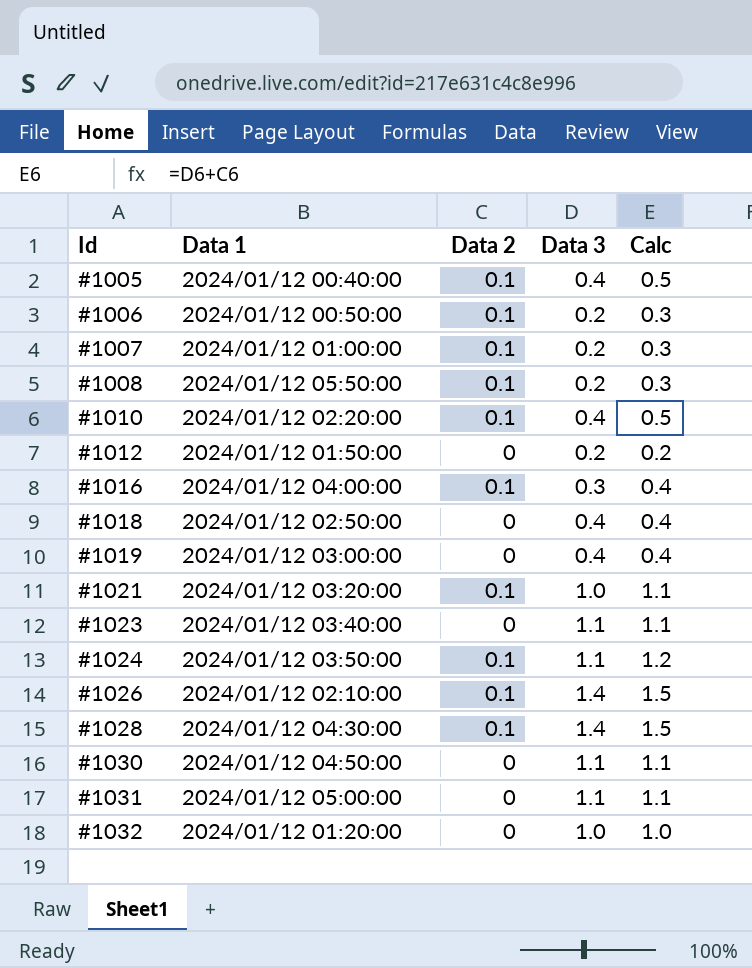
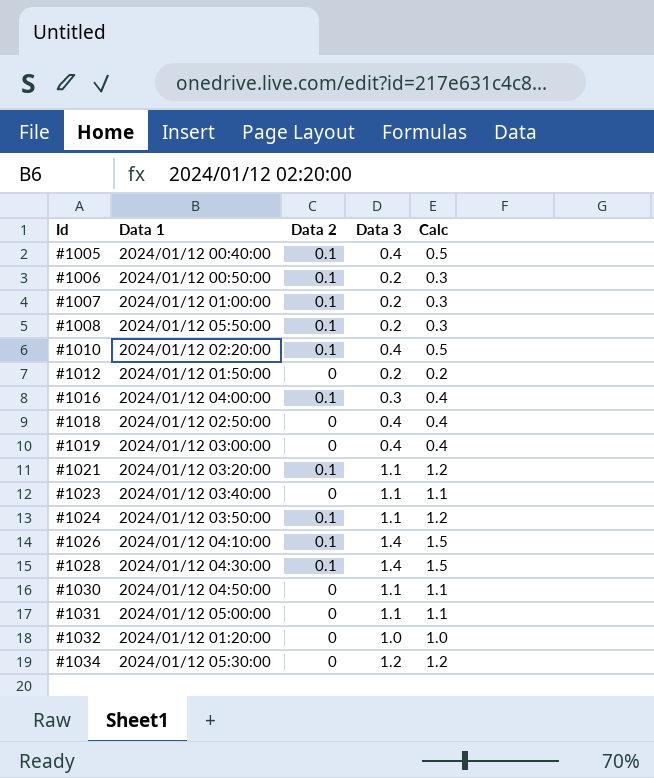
#1021 | Data 3: 1.0 -> 1.1
#1021 | Calc: 1.1 -> 1.2
#1026 | Data 1: 2024/01/12 02:10:00 -> 2024/01/12 04:10:00
row #1034: none -> 2024/01/12 05:30:00 | 0 | 1.2 | 1.2

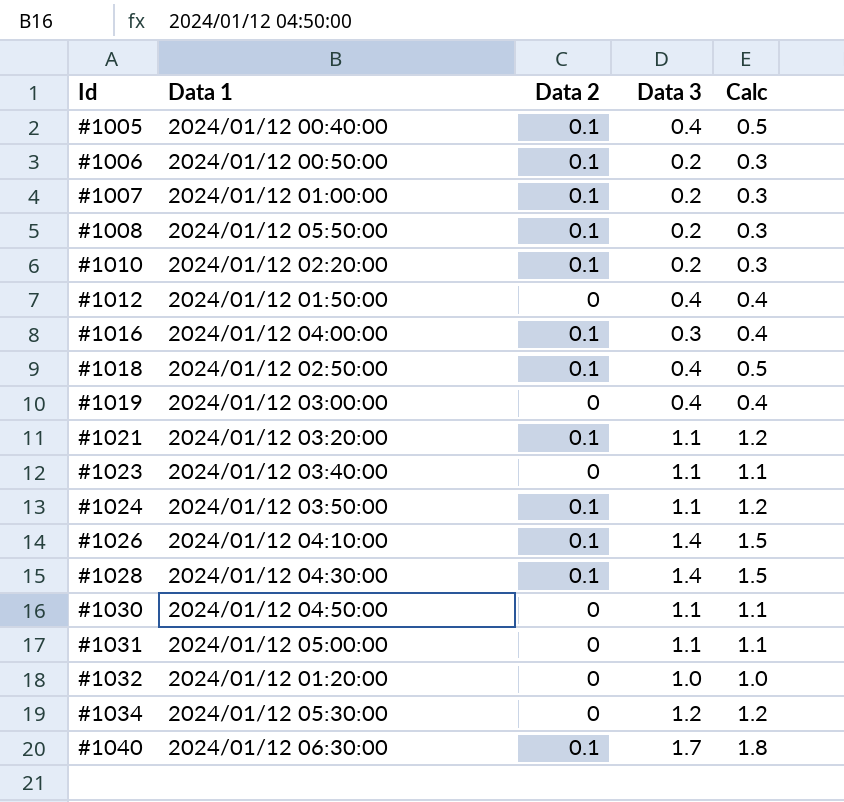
#1010 | Data 3: 0.4 -> 0.2
#1010 | Calc: 0.5 -> 0.3
#1012 | Data 3: 0.2 -> 0.4
#1012 | Calc: 0.2 -> 0.4
#1018 | Data 2: 0 -> 0.1
#1018 | Calc: 0.4 -> 0.5
row #1040: none -> 2024/01/12 06:30:00 | 0.1 | 1.7 | 1.8

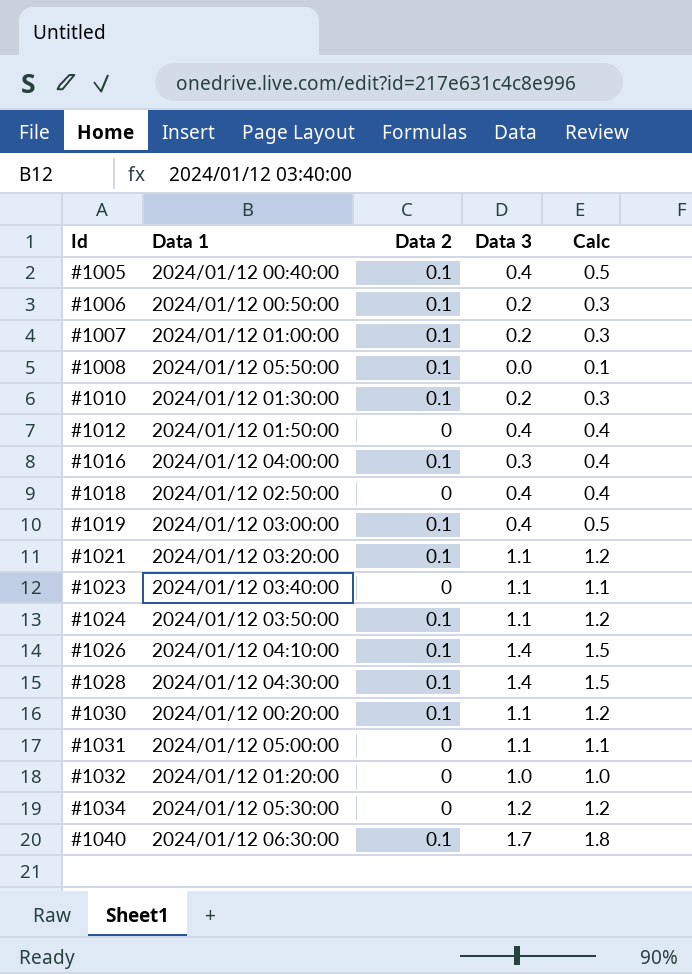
#1008 | Data 3: 0.2 -> 0.0
#1008 | Calc: 0.3 -> 0.1
#1010 | Data 1: 2024/01/12 02:20:00 -> 2024/01/12 01:30:00
#1018 | Data 2: 0.1 -> 0
#1018 | Calc: 0.5 -> 0.4
#1019 | Data 2: 0 -> 0.1
#1019 | Calc: 0.4 -> 0.5
#1030 | Data 1: 2024/01/12 04:50:00 -> 2024/01/12 00:20:00
#1030 | Data 2: 0 -> 0.1
#1030 | Calc: 1.1 -> 1.2

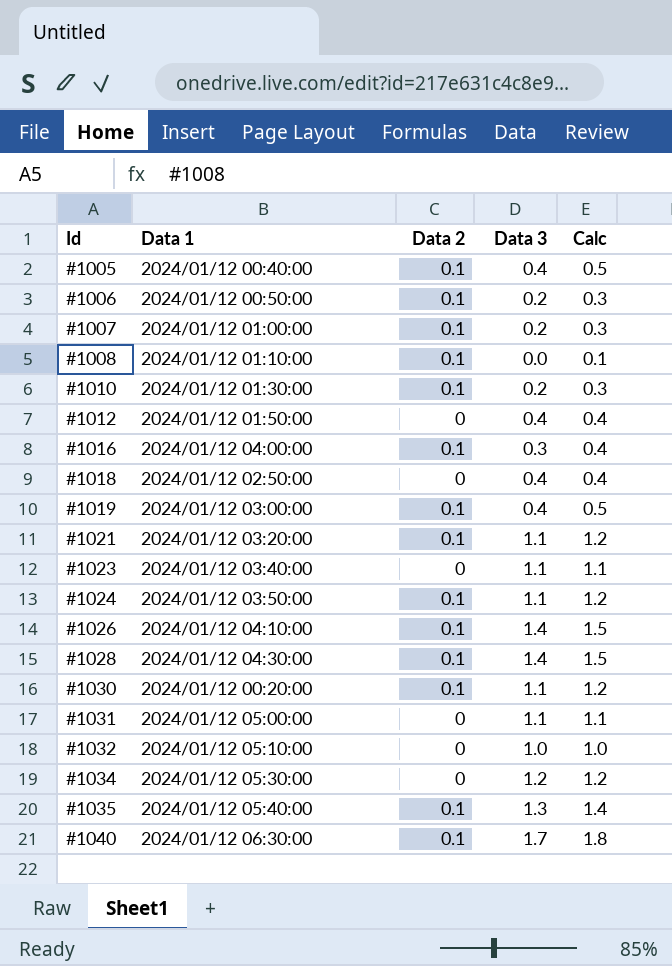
#1008 | Data 1: 2024/01/12 05:50:00 -> 2024/01/12 01:10:00
#1032 | Data 1: 2024/01/12 01:20:00 -> 2024/01/12 05:10:00
row #1035: none -> 2024/01/12 05:40:00 | 0.1 | 1.3 | 1.4

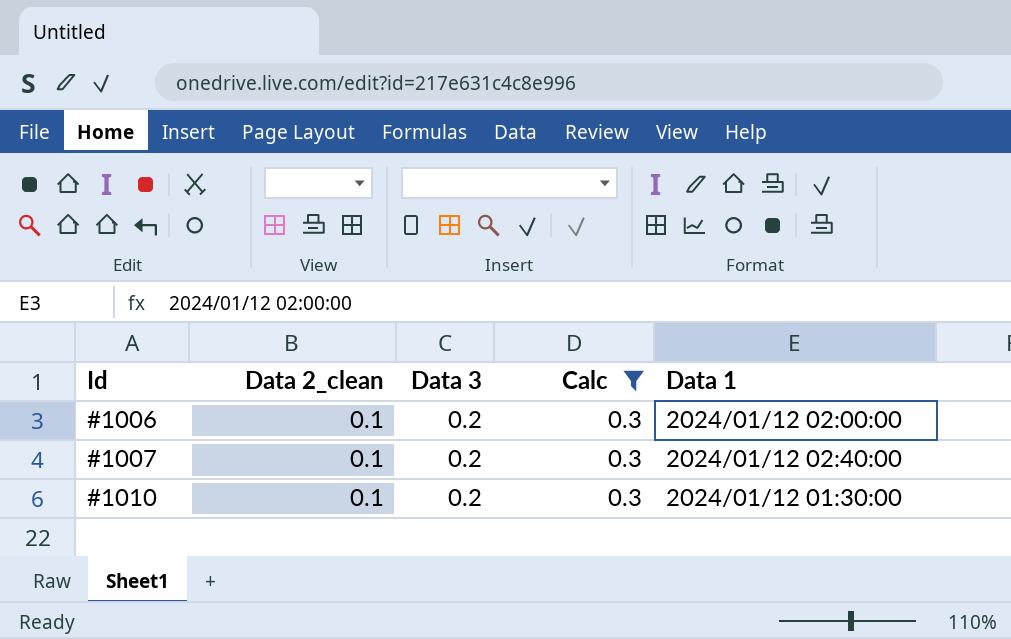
filter: none -> Calc = 0.3
column name: Data 2 -> Data 2_clean
column Data 1 | position: 2 -> 5
#1006 | Data 1: 2024/01/12 00:50:00 -> 2024/01/12 02:00:00
#1007 | Data 1: 2024/01/12 01:00:00 -> 2024/01/12 02:40:00

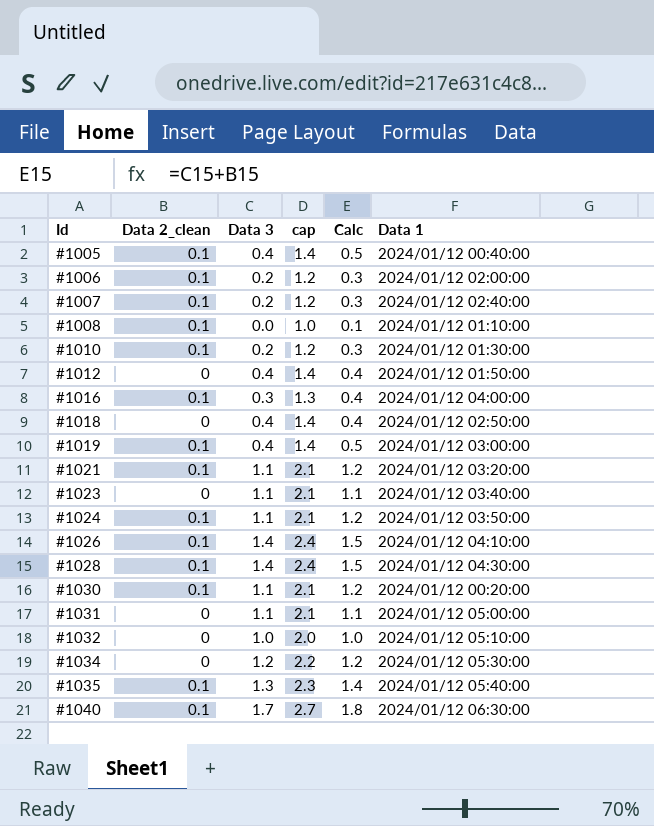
filter: Calc = 0.3 -> none
column cap | formula: none -> [Data 3] + 1

